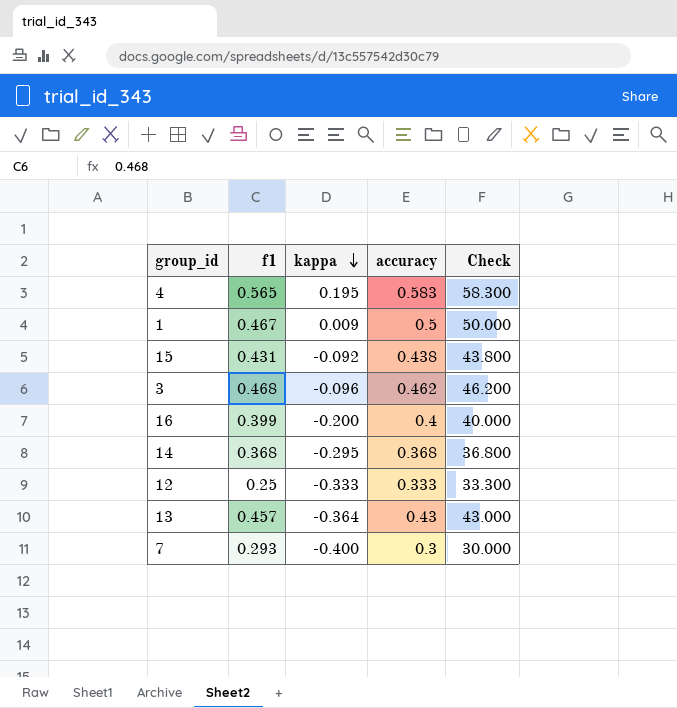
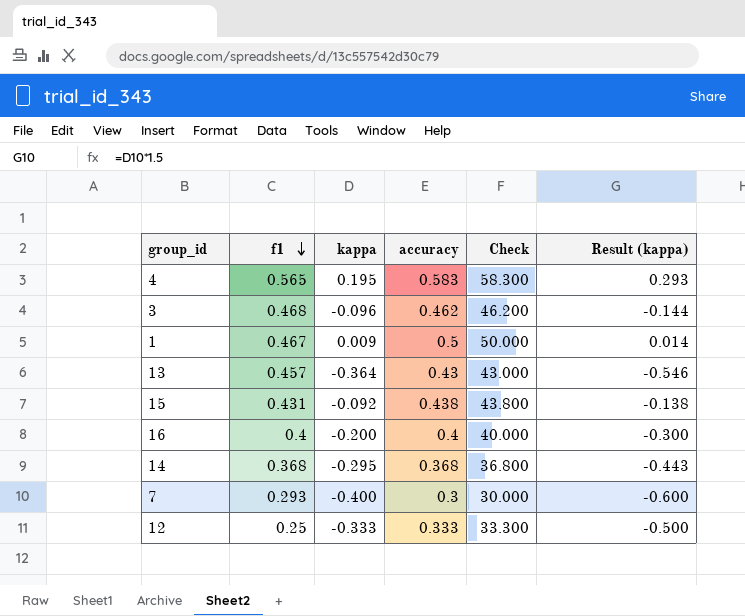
row order: kappa descending -> f1 descending
column Result (kappa) | formula: none -> [kappa] * 1.5
16 | f1: 0.399 -> 0.4

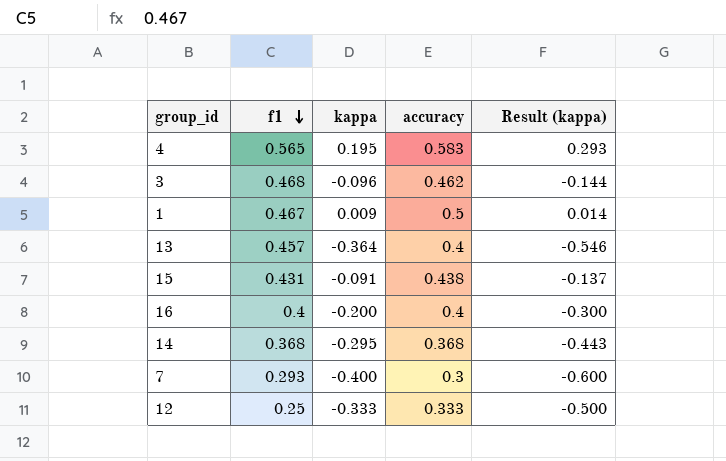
column Check | formula: [accuracy] * 100 -> none
13 | accuracy: 0.43 -> 0.4
15 | kappa: -0.092 -> -0.091
15 | Result (kappa): -0.138 -> -0.137

